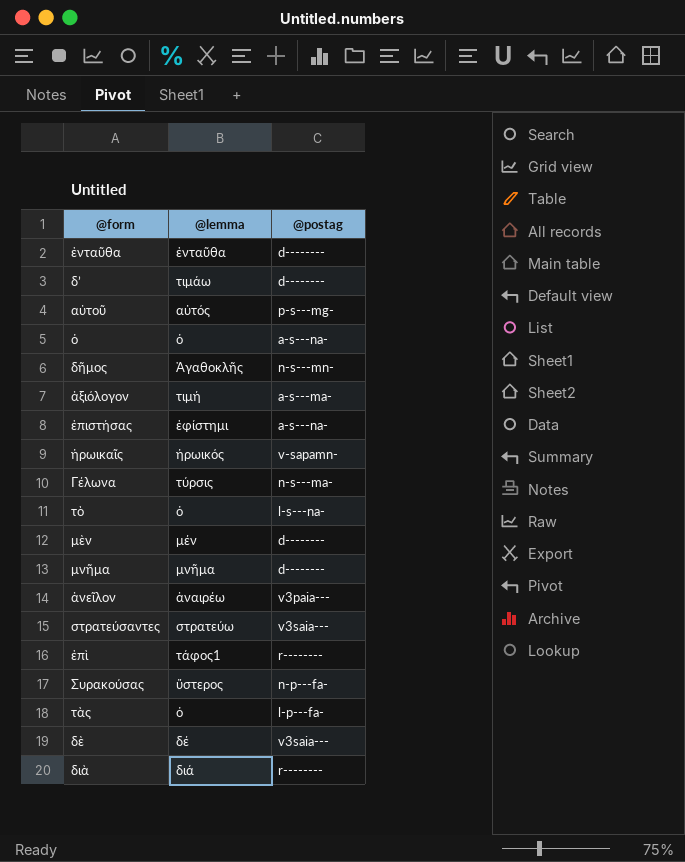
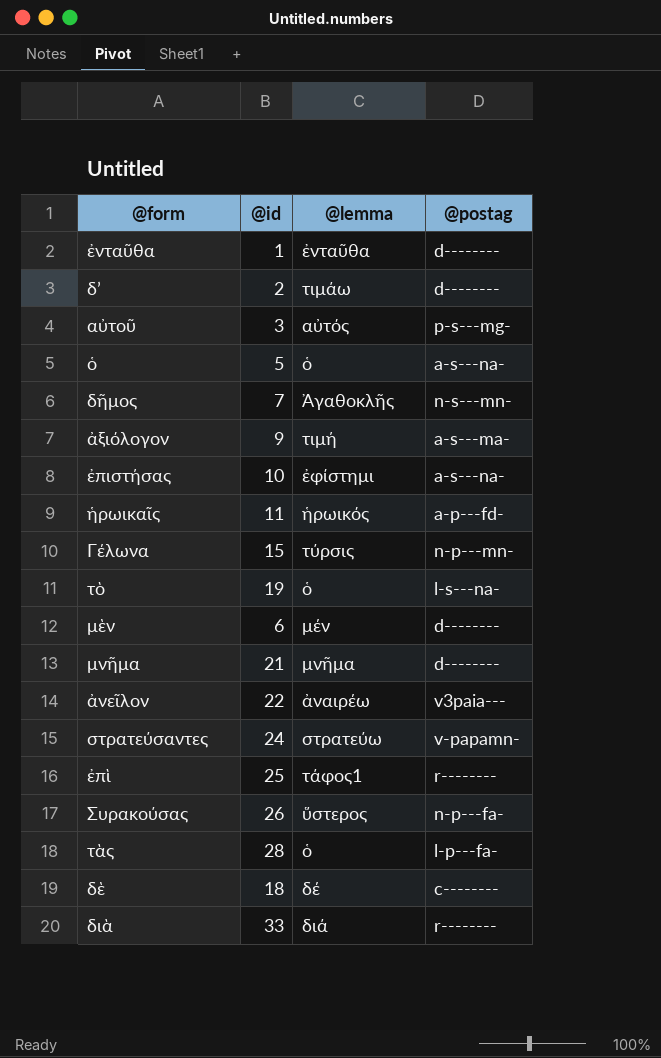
column @id | position: none -> 2
ἡρωικαῖς | @postag: v-sapamn- -> a-p---fd-
Γέλωνα | @postag: n-s---ma- -> n-p---mn-
στρατεύσαντες | @postag: v3saia--- -> v-papamn-
δὲ | @postag: v3saia--- -> c--------

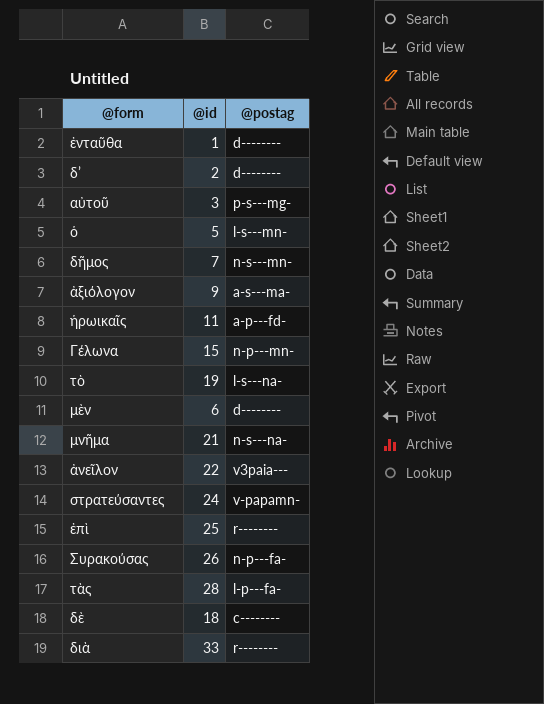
column @lemma | position: 3 -> none
row ἐπιστήσας: 10 | ἐφίστημι | a-s---na- -> none
ὁ | @postag: a-s---na- -> l-s---mn-
μνῆμα | @postag: d-------- -> n-s---na-

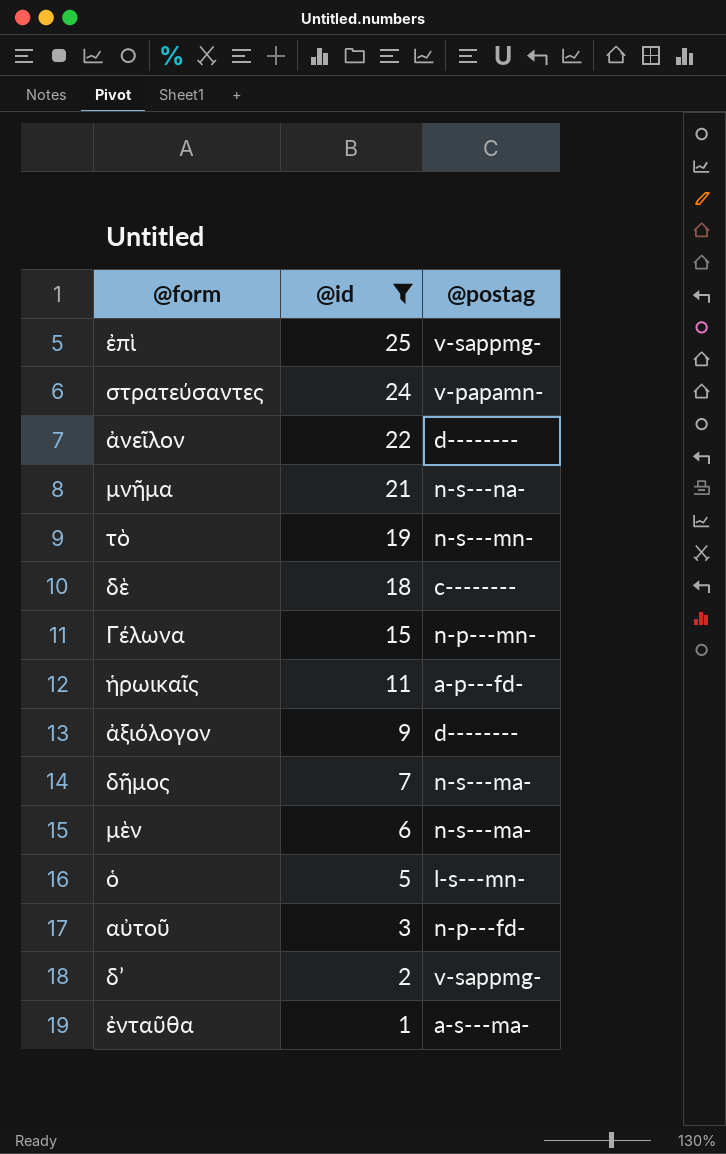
filter: none -> @id <= 25
row order: none -> @id descending
ἐπὶ | @postag: r-------- -> v-sappmg-
ἀνεῖλον | @postag: v3paia--- -> d--------
τὸ | @postag: l-s---na- -> n-s---mn-
ἀξιόλογον | @postag: a-s---ma- -> d--------
δῆμος | @postag: n-s---mn- -> n-s---ma-
μὲν | @postag: d-------- -> n-s---ma-
αὐτοῦ | @postag: p-s---mg- -> n-p---fd-
δʼ | @postag: d-------- -> v-sappmg-
ἐνταῦθα | @postag: d-------- -> a-s---ma-

